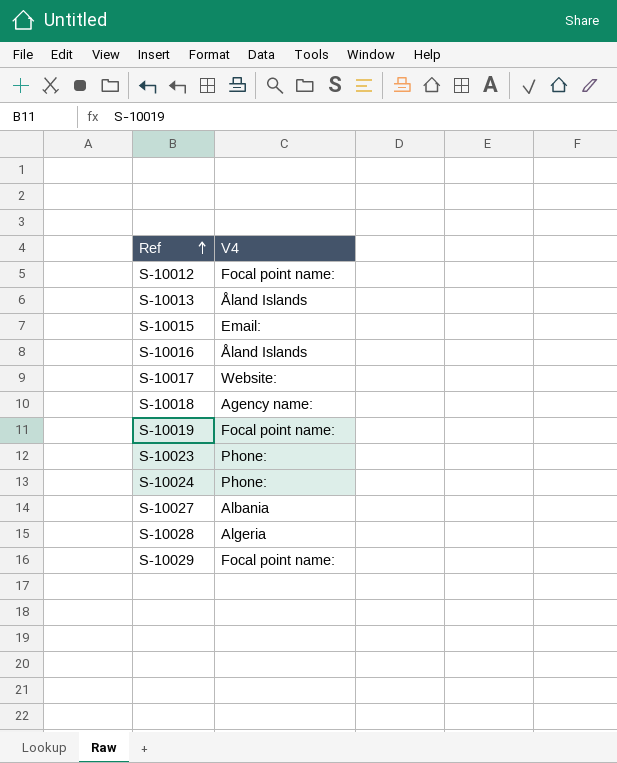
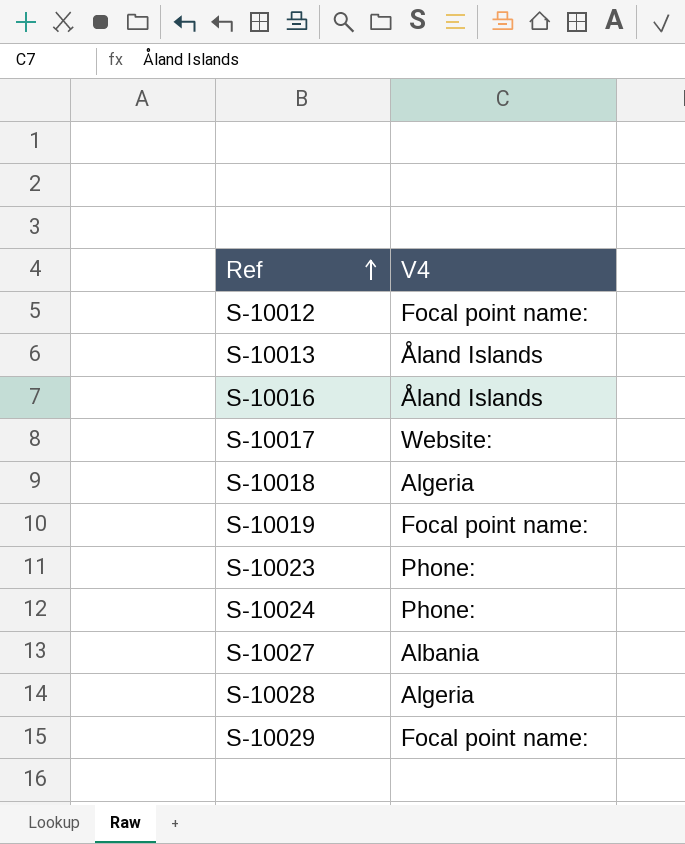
row S-10015: Email: -> none
S-10018 | V4: Agency name: -> Algeria

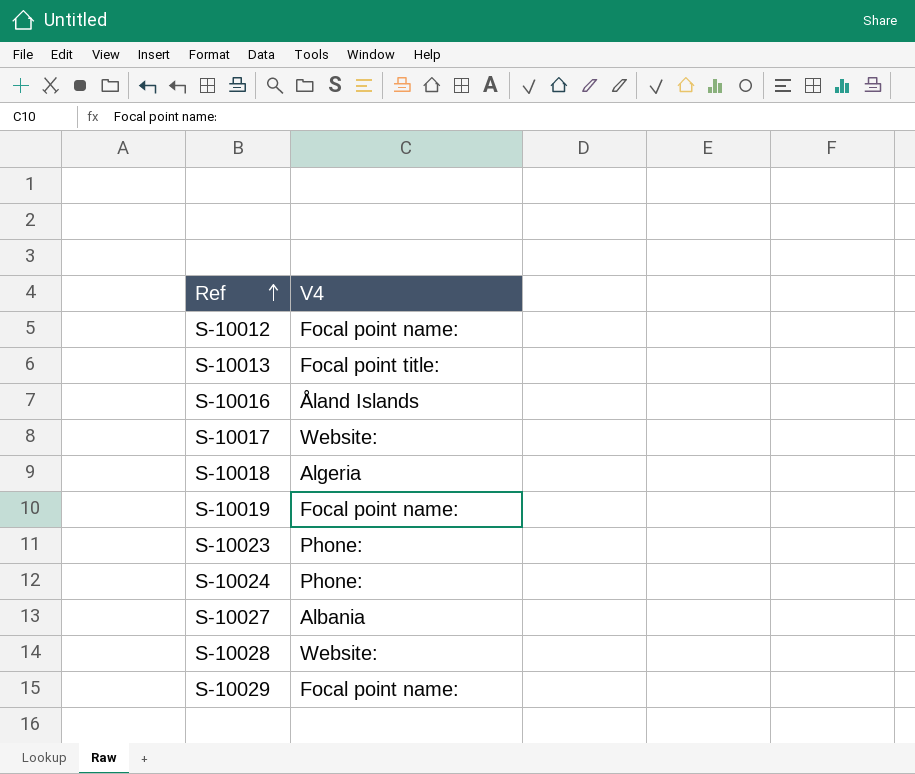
S-10013 | V4: Åland Islands -> Focal point title:
S-10028 | V4: Algeria -> Website:

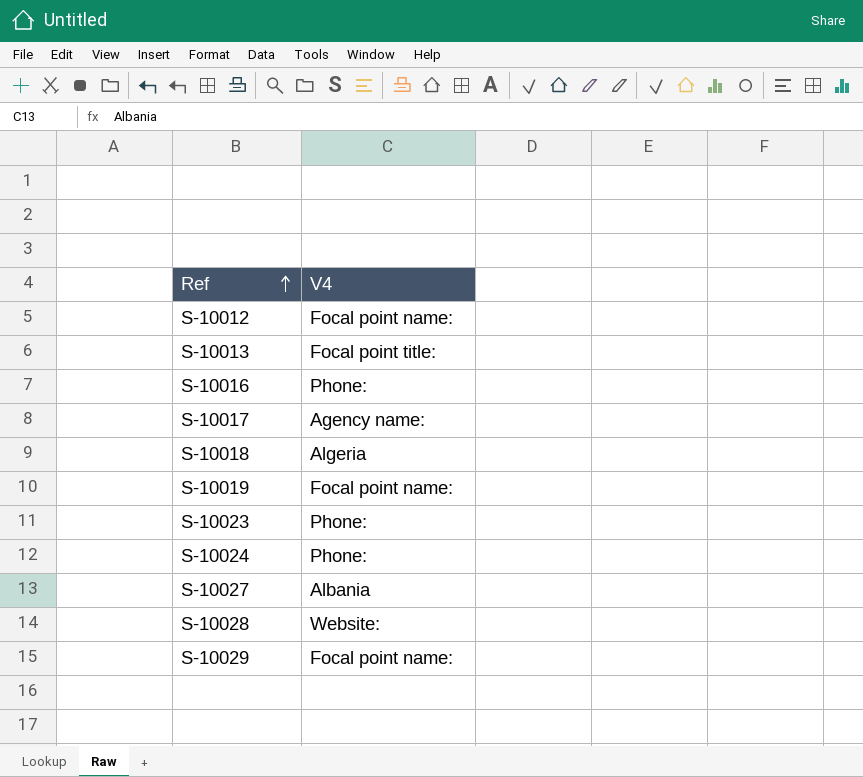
S-10016 | V4: Åland Islands -> Phone:
S-10017 | V4: Website: -> Agency name:

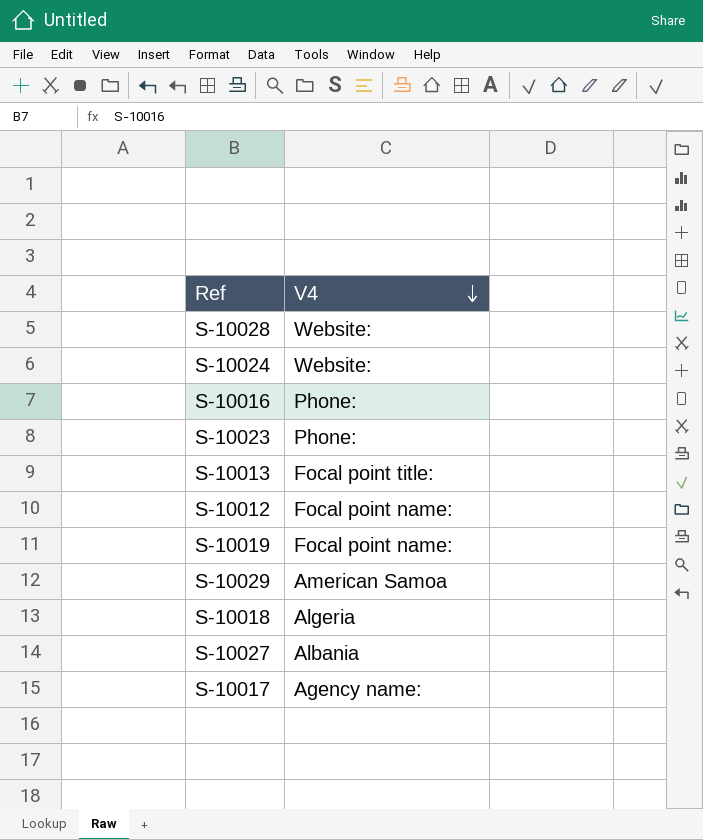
row order: Ref ascending -> V4 descending
S-10024 | V4: Phone: -> Website:
S-10029 | V4: Focal point name: -> American Samoa

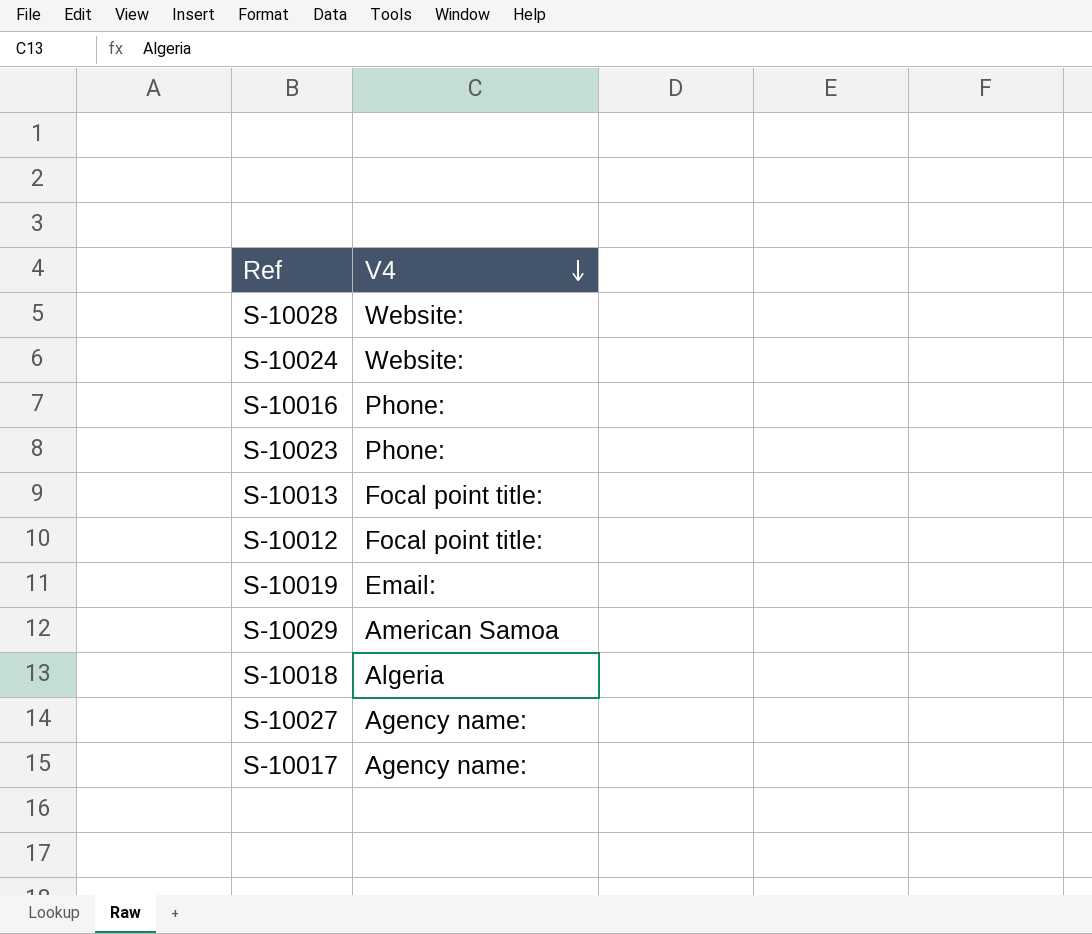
S-10012 | V4: Focal point name: -> Focal point title:
S-10019 | V4: Focal point name: -> Email:
S-10027 | V4: Albania -> Agency name:

